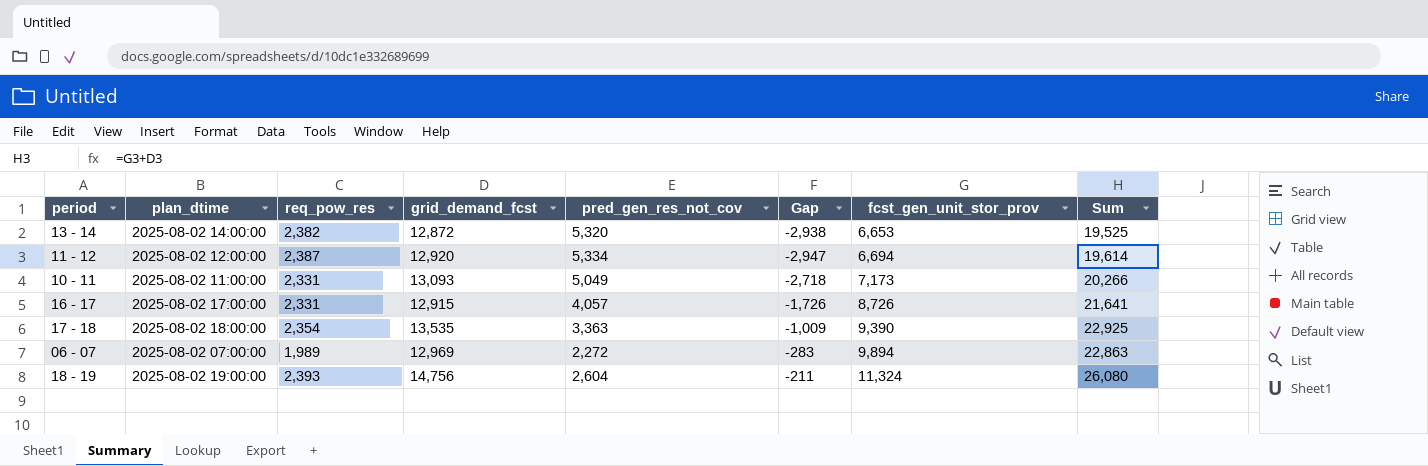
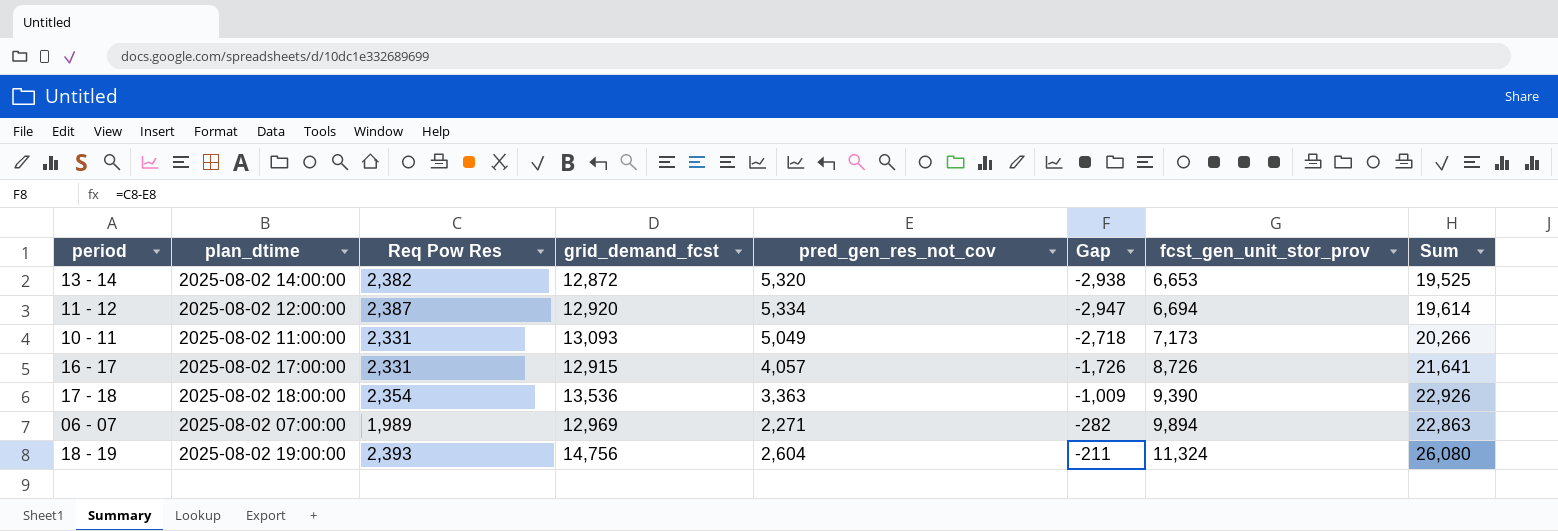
column name: req_pow_res -> Req Pow Res
17 - 18 | grid_demand_fcst: 13,535 -> 13,536
17 - 18 | Sum: 22,925 -> 22,926
06 - 07 | pred_gen_res_not_cov: 2,272 -> 2,271
06 - 07 | Gap: -283 -> -282

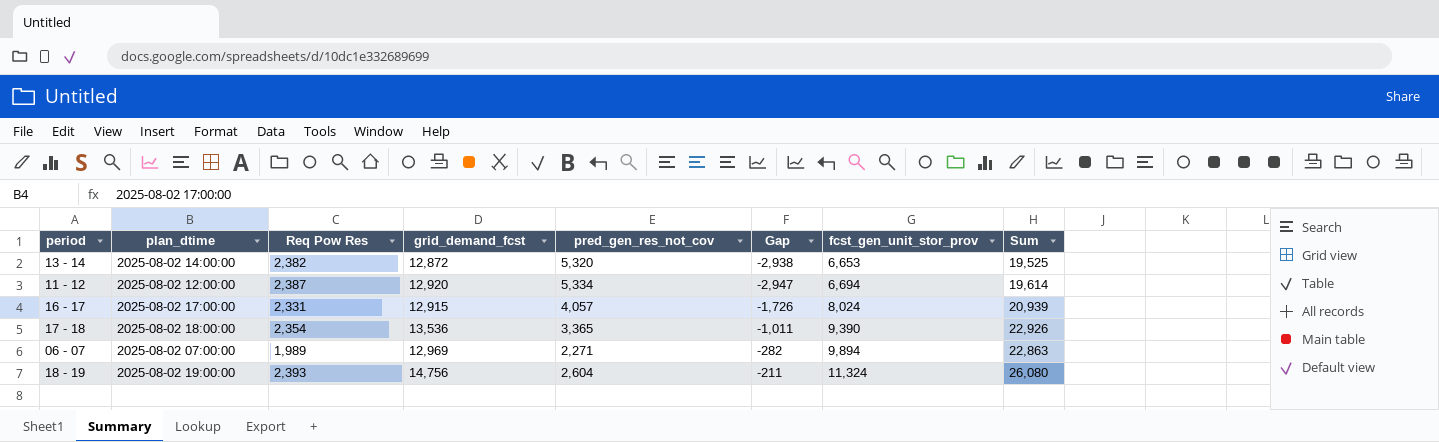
row 10 - 11: 2025-08-02 11:00:00 | 2,331 | 13,093 | 5,049 | -2,718 | 7,173 | 20,266 -> none
16 - 17 | fcst_gen_unit_stor_prov: 8,726 -> 8,024
16 - 17 | Sum: 21,641 -> 20,939
17 - 18 | pred_gen_res_not_cov: 3,363 -> 3,365
17 - 18 | Gap: -1,009 -> -1,011

